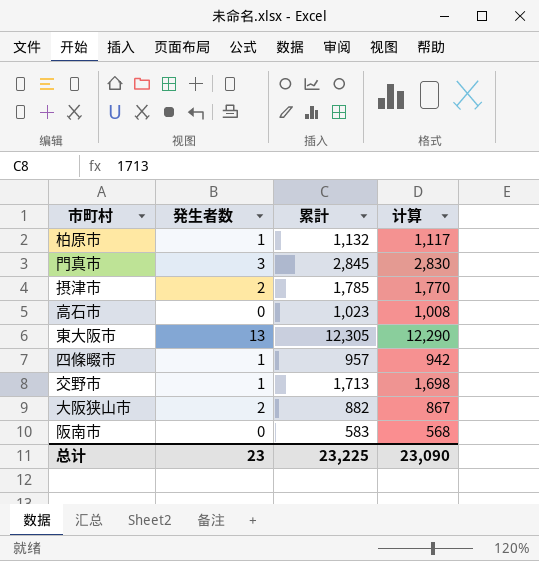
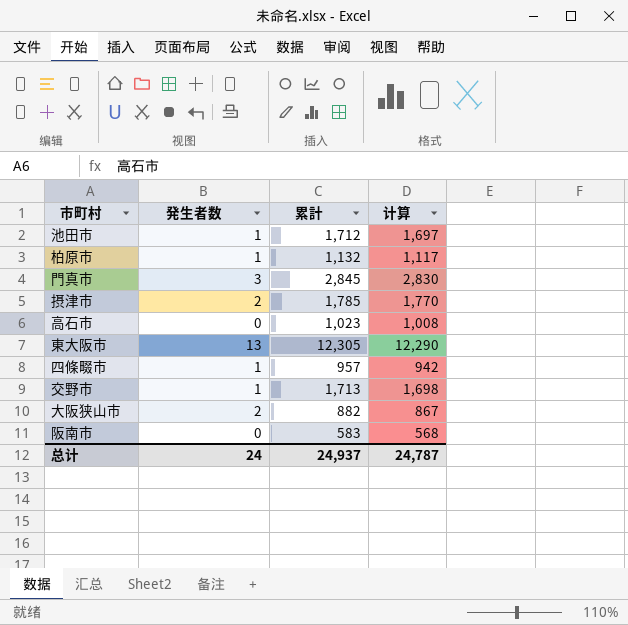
row 池田市: none -> 1 | 1,712 | 1,697
总计 | 発生者数: 23 -> 24
总计 | 累計: 23,225 -> 24,937
总计 | 计算: 23,090 -> 24,787

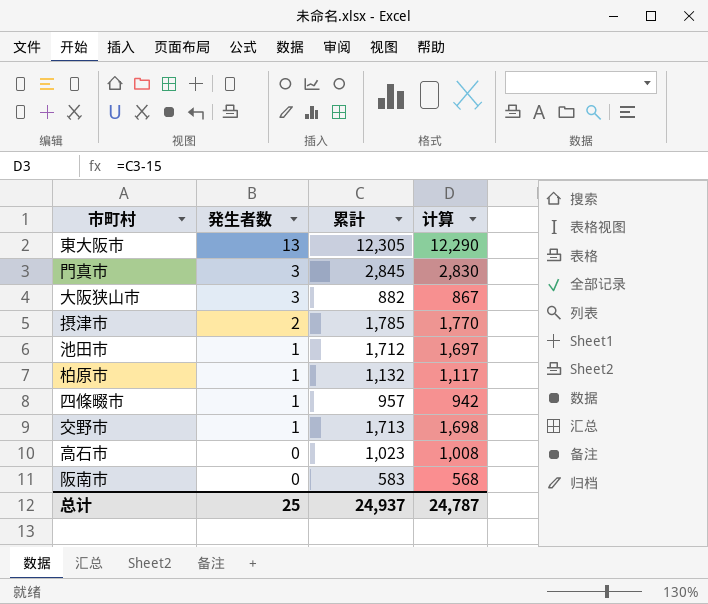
row order: none -> 発生者数 descending
大阪狭山市 | 発生者数: 2 -> 3
总计 | 発生者数: 24 -> 25

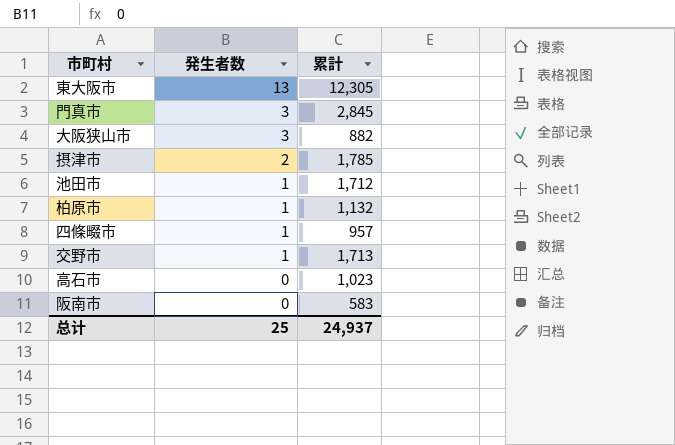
column 计算 | formula: [累計] - 15 -> none

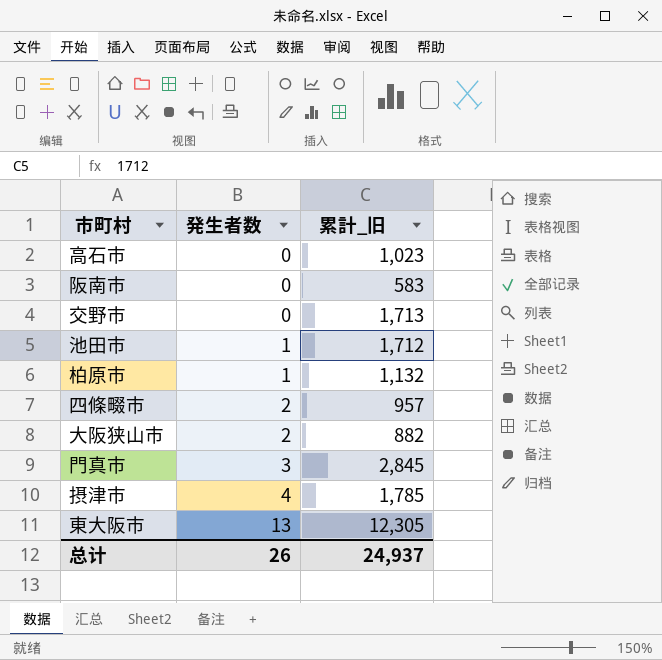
row order: 発生者数 descending -> 発生者数 ascending
column name: 累計 -> 累計_旧
交野市 | 発生者数: 1 -> 0
四條畷市 | 発生者数: 1 -> 2
大阪狭山市 | 発生者数: 3 -> 2
摂津市 | 発生者数: 2 -> 4
总计 | 発生者数: 25 -> 26

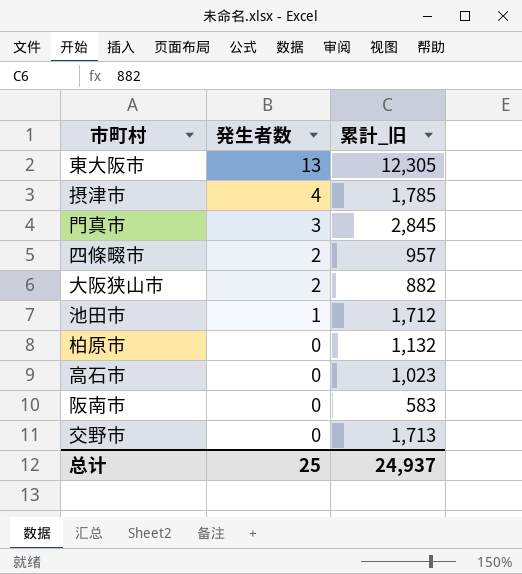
row order: 発生者数 ascending -> 発生者数 descending
柏原市 | 発生者数: 1 -> 0
总计 | 発生者数: 26 -> 25

